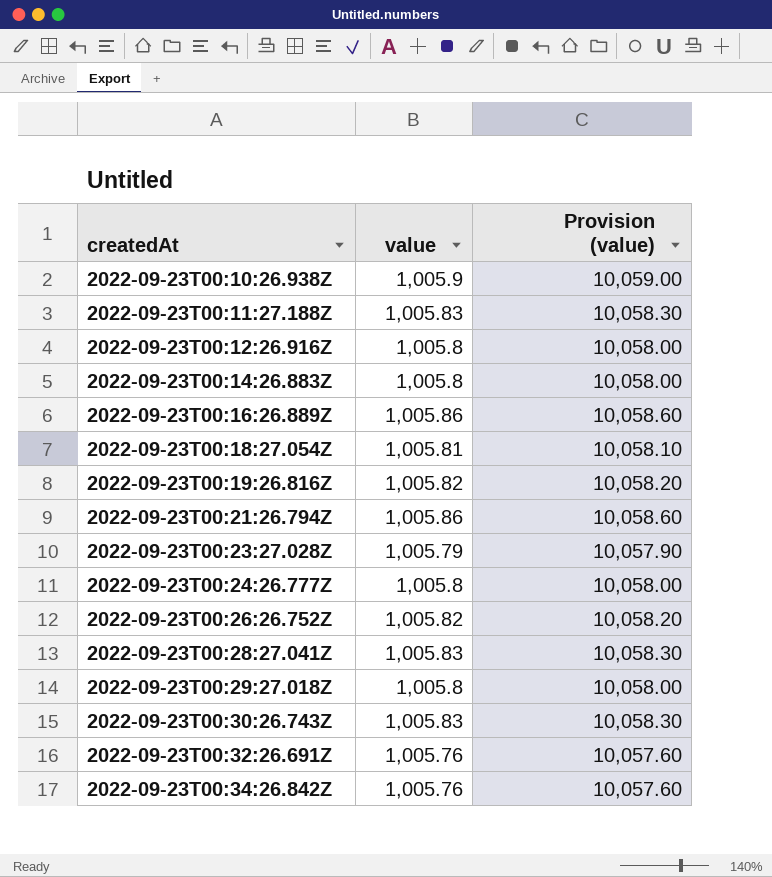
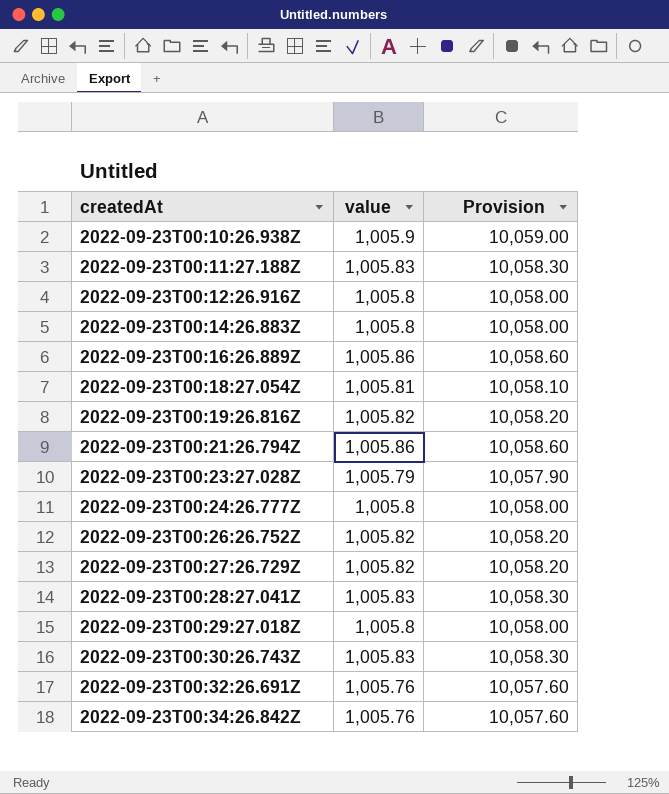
column name: Provision (value) -> Provision
row 2022-09-23T00:27:26.729Z: none -> 1,005.82 | 10,058.20

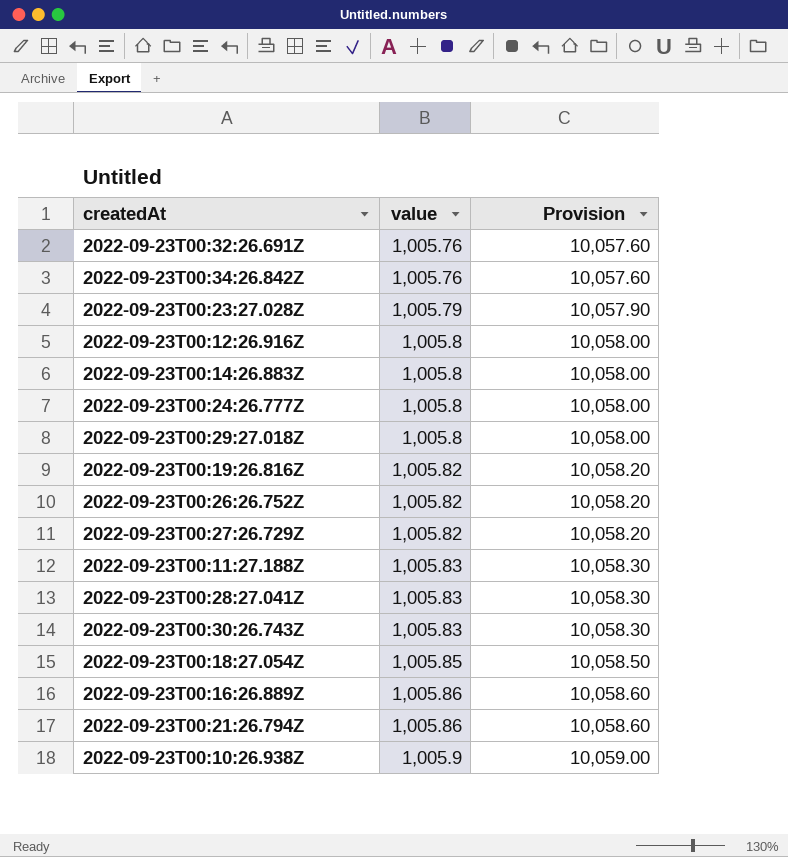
row order: createdAt ascending -> value ascending
2022-09-23T00:18:27.054Z | value: 1,005.81 -> 1,005.85
2022-09-23T00:18:27.054Z | Provision: 10,058.10 -> 10,058.50

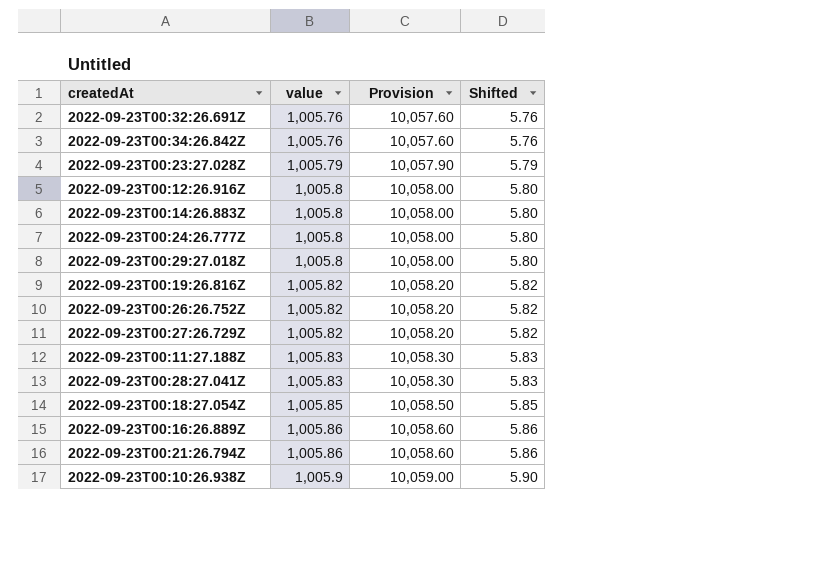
column Shifted | formula: none -> [value] - 1000
row 2022-09-23T00:30:26.743Z: 1,005.83 | 10,058.30 -> none

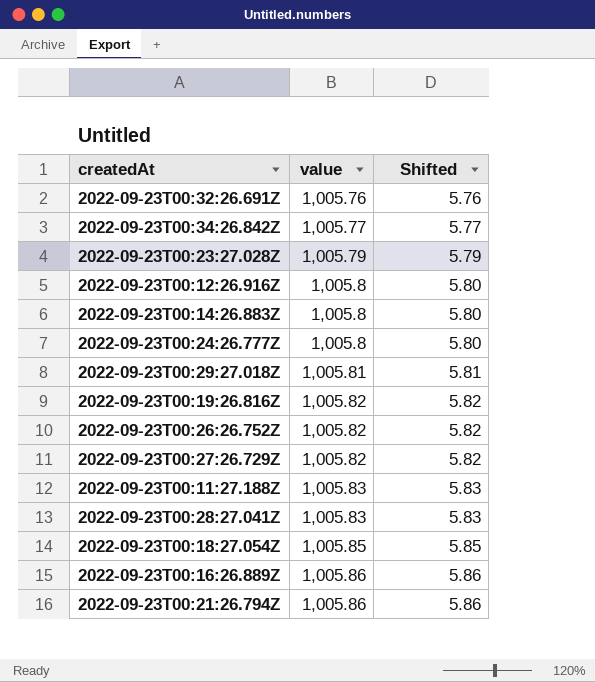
column Provision | formula: [value] * 10 -> none
row 2022-09-23T00:10:26.938Z: 1,005.9 | 10,059.00 | 5.90 -> none
2022-09-23T00:34:26.842Z | value: 1,005.76 -> 1,005.77
2022-09-23T00:34:26.842Z | Shifted: 5.76 -> 5.77
2022-09-23T00:29:27.018Z | value: 1,005.8 -> 1,005.81
2022-09-23T00:29:27.018Z | Shifted: 5.80 -> 5.81

